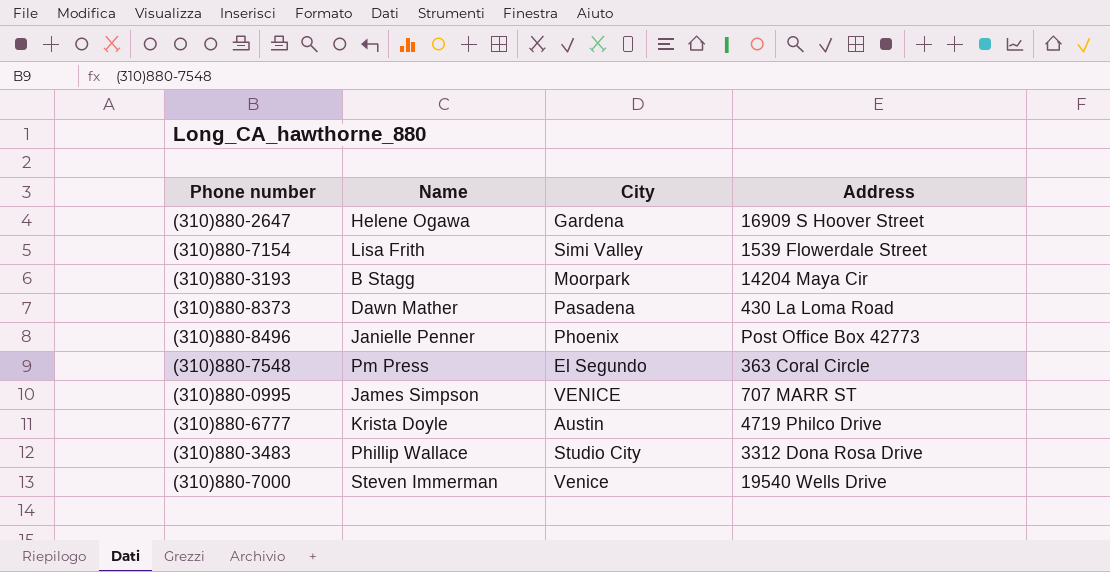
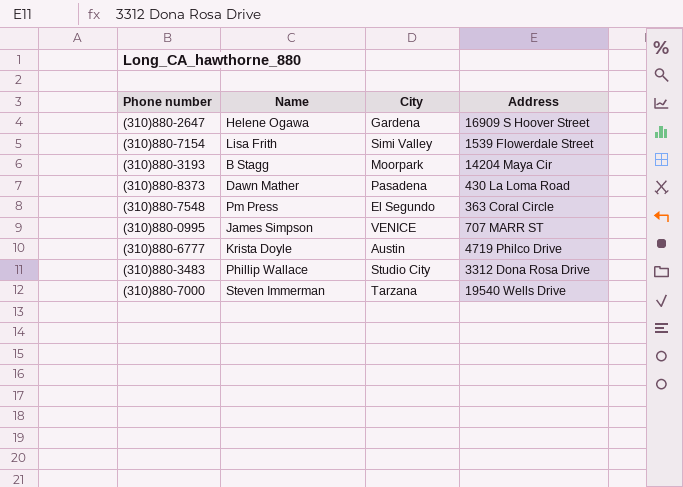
row (310)880-8496: Janielle Penner | Phoenix | Post Office Box 42773 -> none
(310)880-7000 | City: Venice -> Tarzana

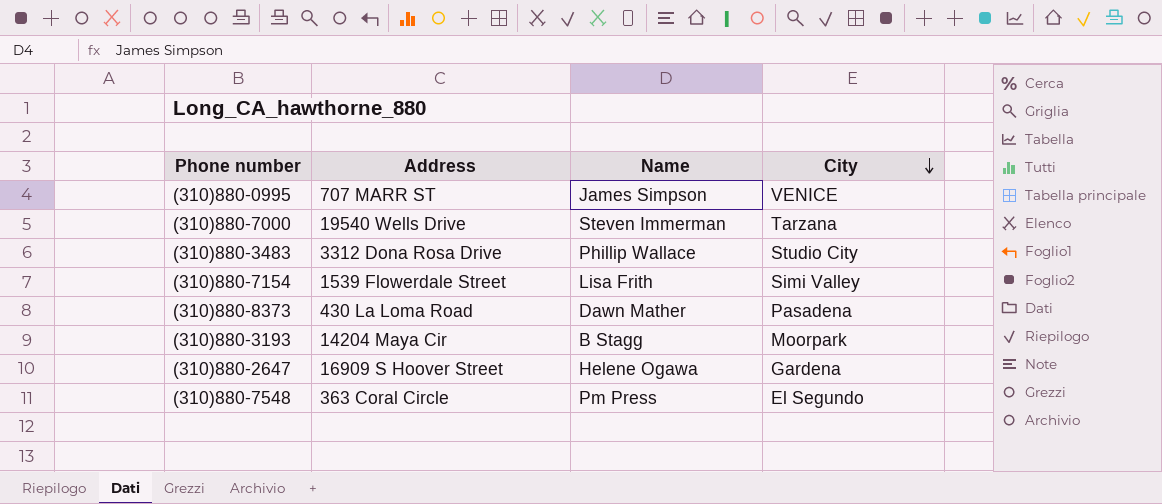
row order: none -> City descending
column Address | position: 4 -> 2
row (310)880-6777: Krista Doyle | Austin | 4719 Philco Drive -> none

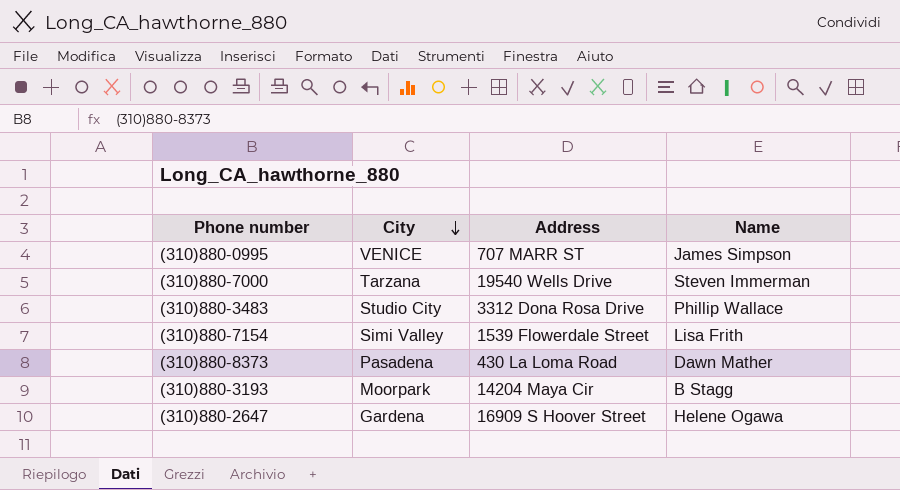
column City | position: 4 -> 2
row (310)880-7548: 363 Coral Circle | Pm Press | El Segundo -> none

